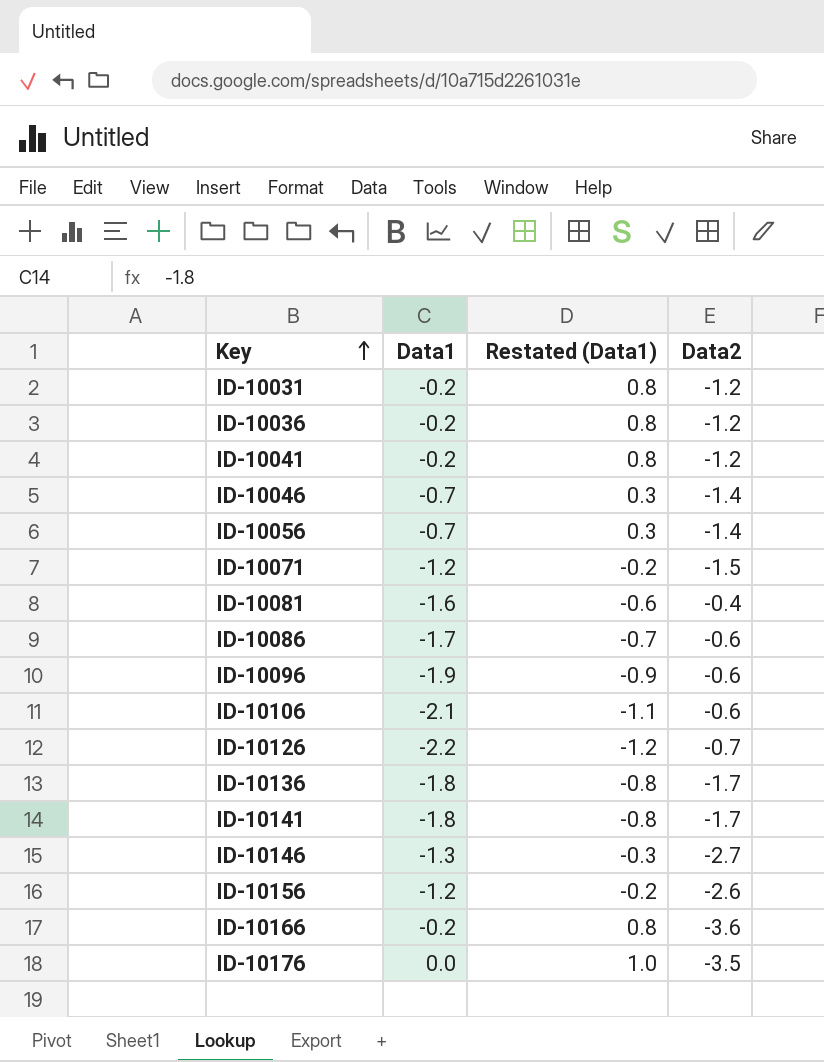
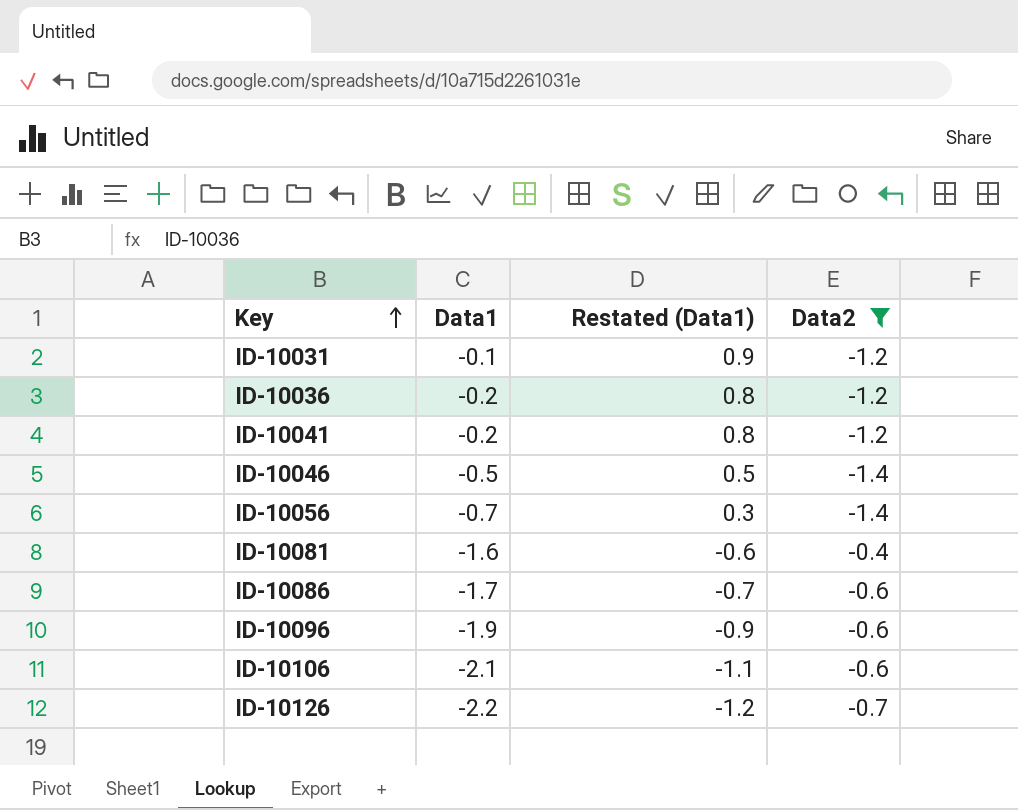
filter: none -> Data2 >= -1.4
ID-10031 | Data1: -0.2 -> -0.1
ID-10031 | Restated (Data1): 0.8 -> 0.9
ID-10046 | Data1: -0.7 -> -0.5
ID-10046 | Restated (Data1): 0.3 -> 0.5

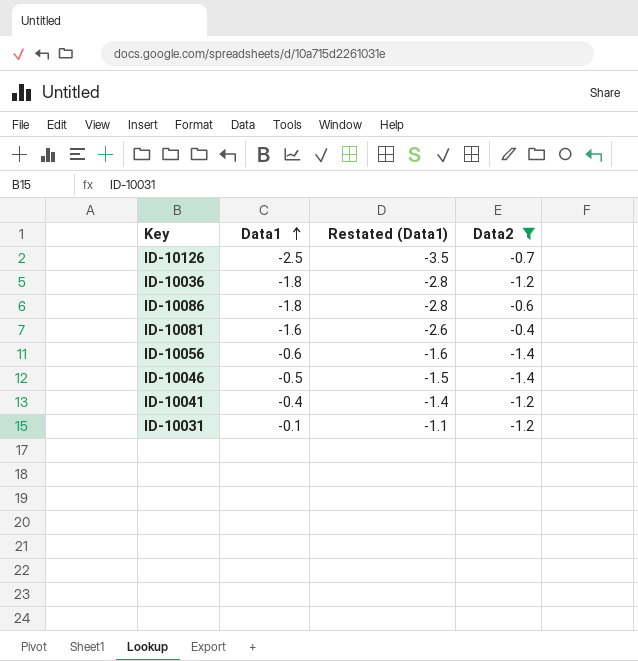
row order: Key ascending -> Data1 ascending
column Restated (Data1) | formula: [Data1] + 1 -> [Data1] - 1
row ID-10096: -1.9 | -0.9 | -0.6 -> none
row ID-10106: -2.1 | -1.1 | -0.6 -> none
ID-10126 | Data1: -2.2 -> -2.5
ID-10036 | Data1: -0.2 -> -1.8
ID-10086 | Data1: -1.7 -> -1.8
ID-10056 | Data1: -0.7 -> -0.6
ID-10041 | Data1: -0.2 -> -0.4

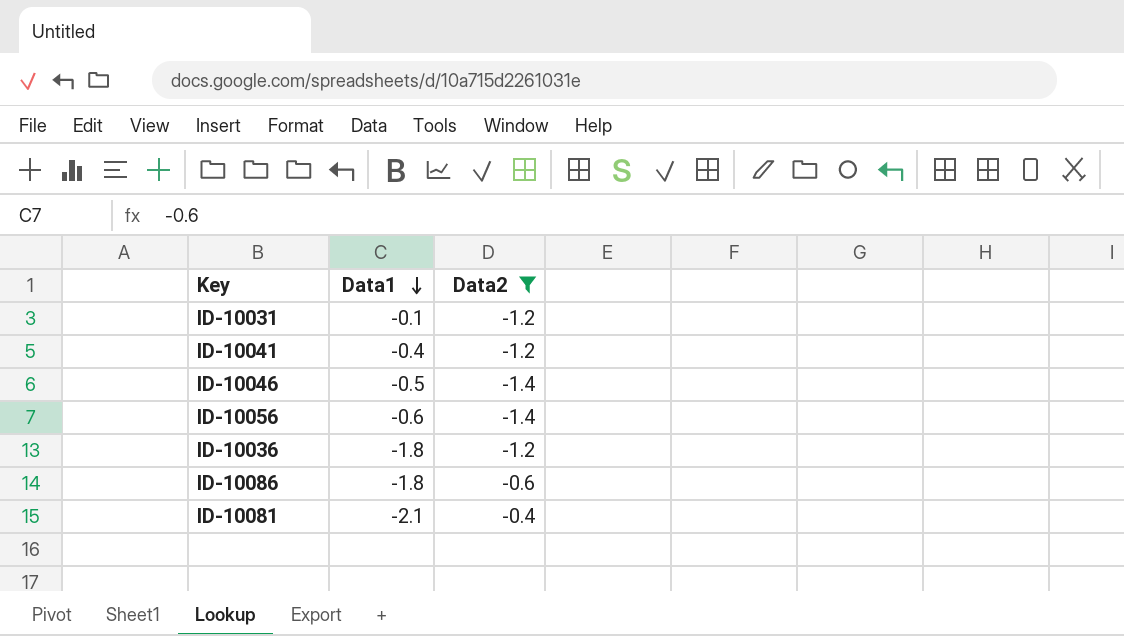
row order: Data1 ascending -> Data1 descending
column Restated (Data1) | formula: [Data1] - 1 -> none
row ID-10126: -2.5 | -3.5 | -0.7 -> none
ID-10081 | Data1: -1.6 -> -2.1

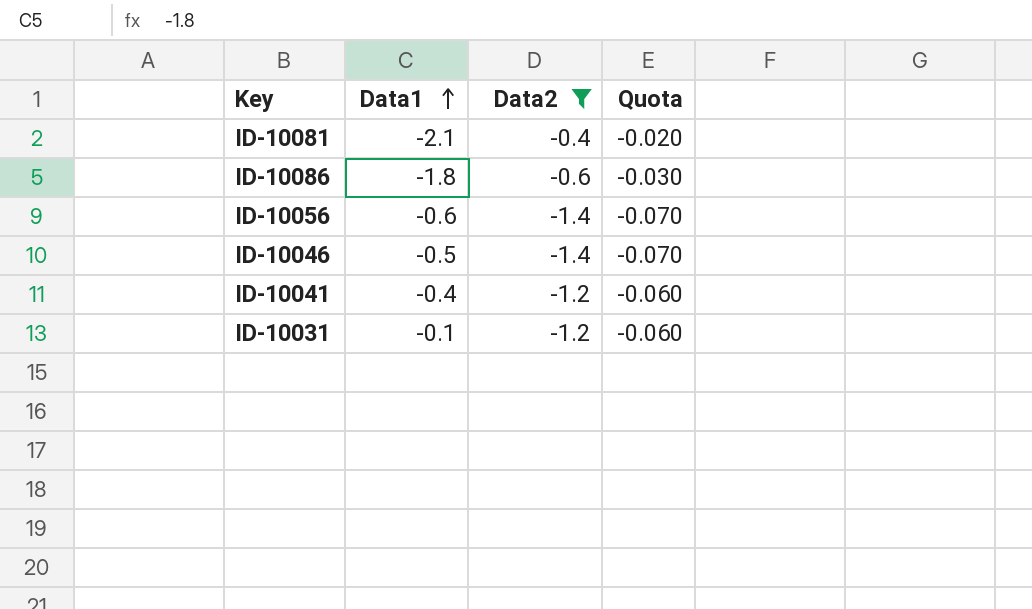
row order: Data1 descending -> Data1 ascending
column Quota | formula: none -> [Data2] * 0.05
row ID-10036: -1.8 | -1.2 -> none

